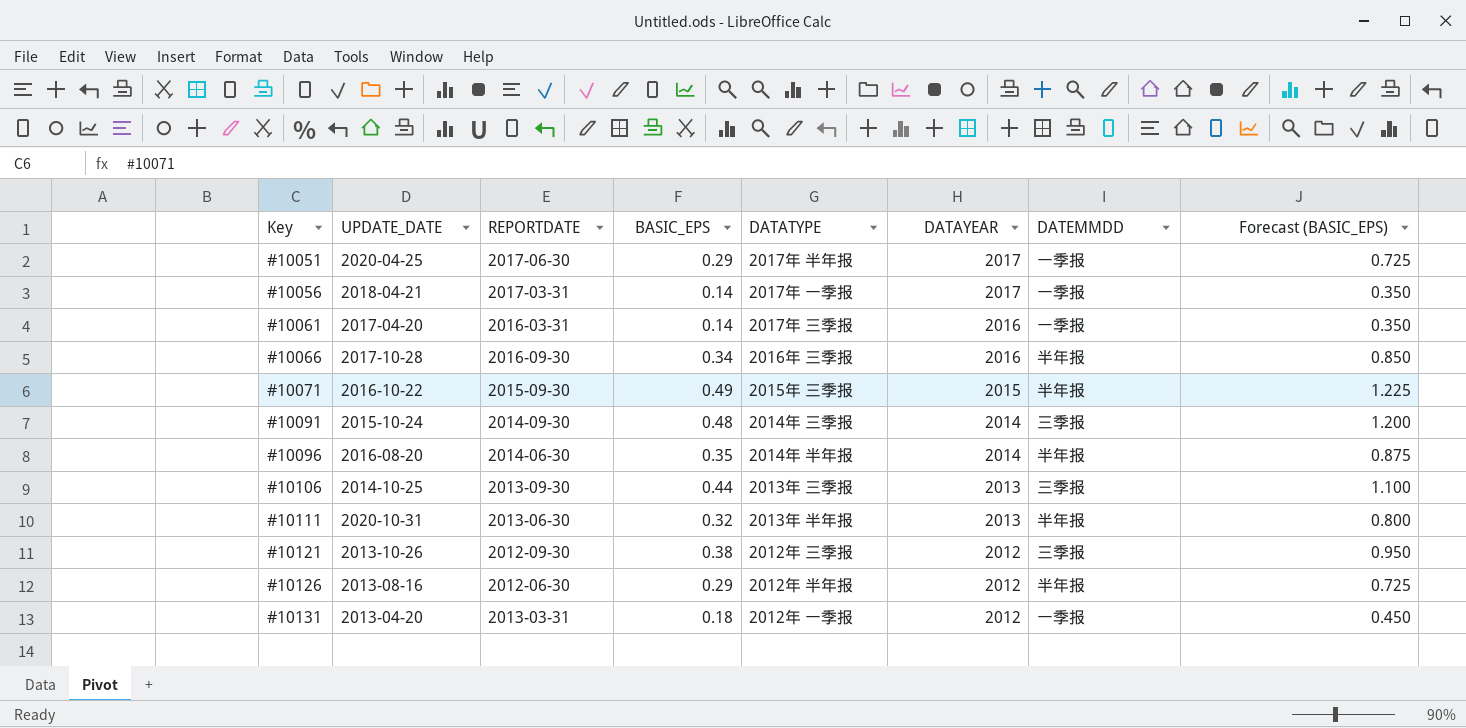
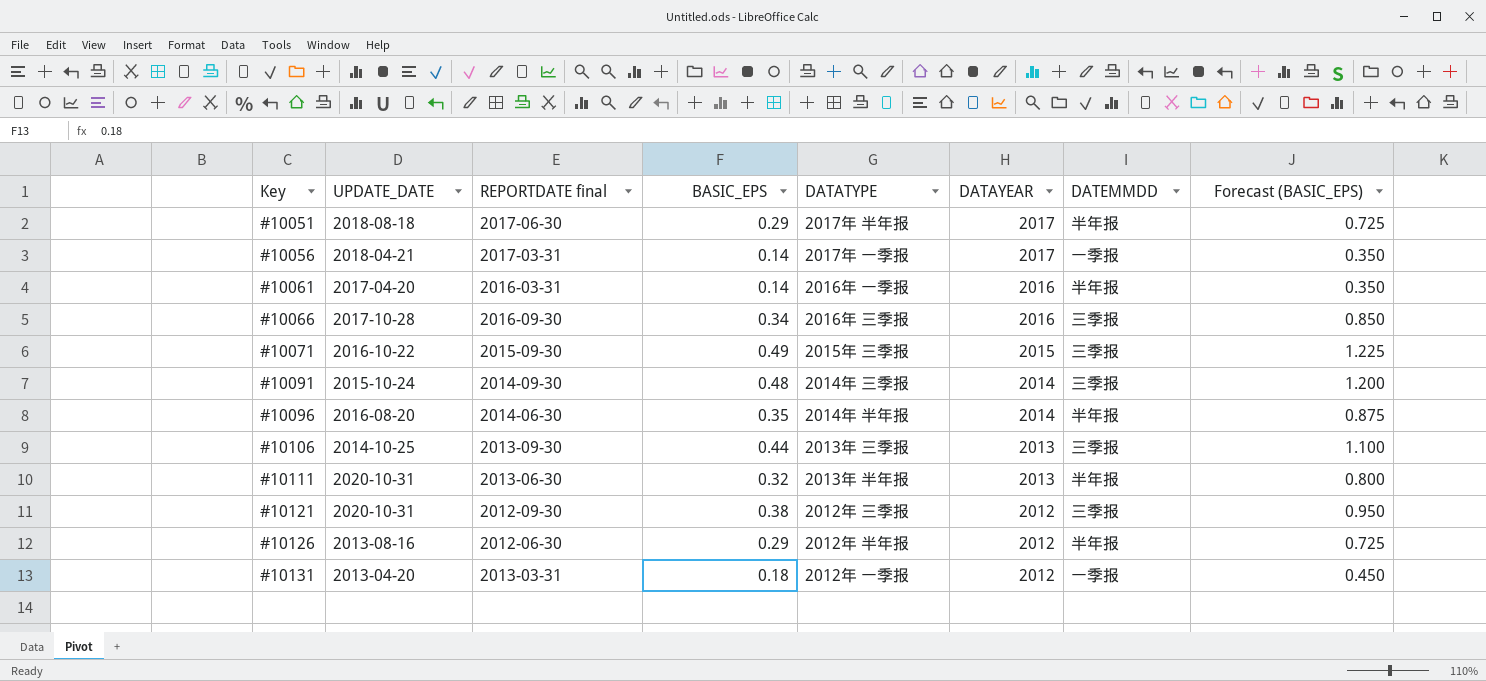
column name: REPORTDATE -> REPORTDATE final
#10051 | UPDATE_DATE: 2020-04-25 -> 2018-08-18
#10051 | DATEMMDD: 一季报 -> 半年报
#10061 | DATATYPE: 2017年 三季报 -> 2016年 一季报
#10061 | DATEMMDD: 一季报 -> 半年报
#10066 | DATEMMDD: 半年报 -> 三季报
#10071 | DATEMMDD: 半年报 -> 三季报
#10121 | UPDATE_DATE: 2013-10-26 -> 2020-10-31

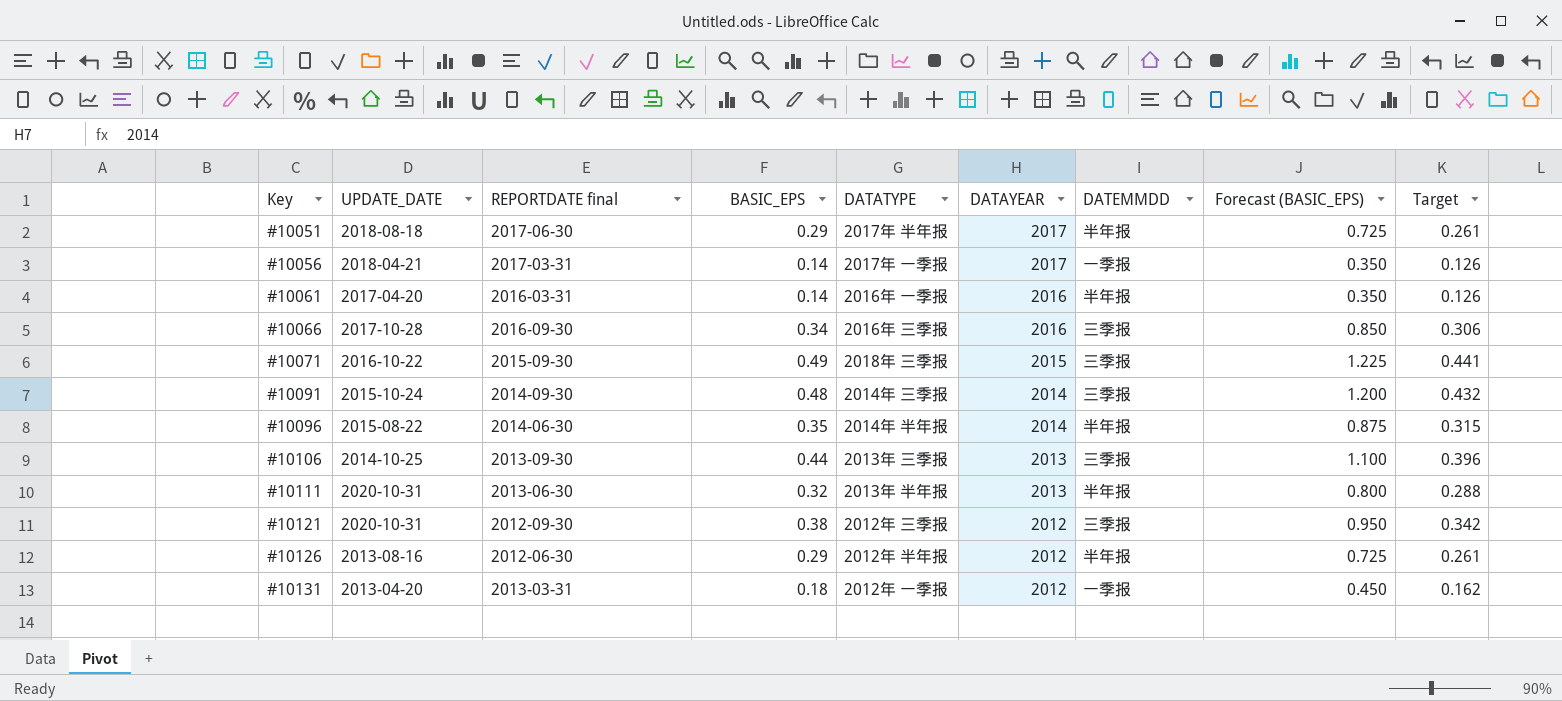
column Target | formula: none -> [BASIC_EPS] * 0.9
#10071 | DATATYPE: 2015年 三季报 -> 2018年 三季报
#10096 | UPDATE_DATE: 2016-08-20 -> 2015-08-22

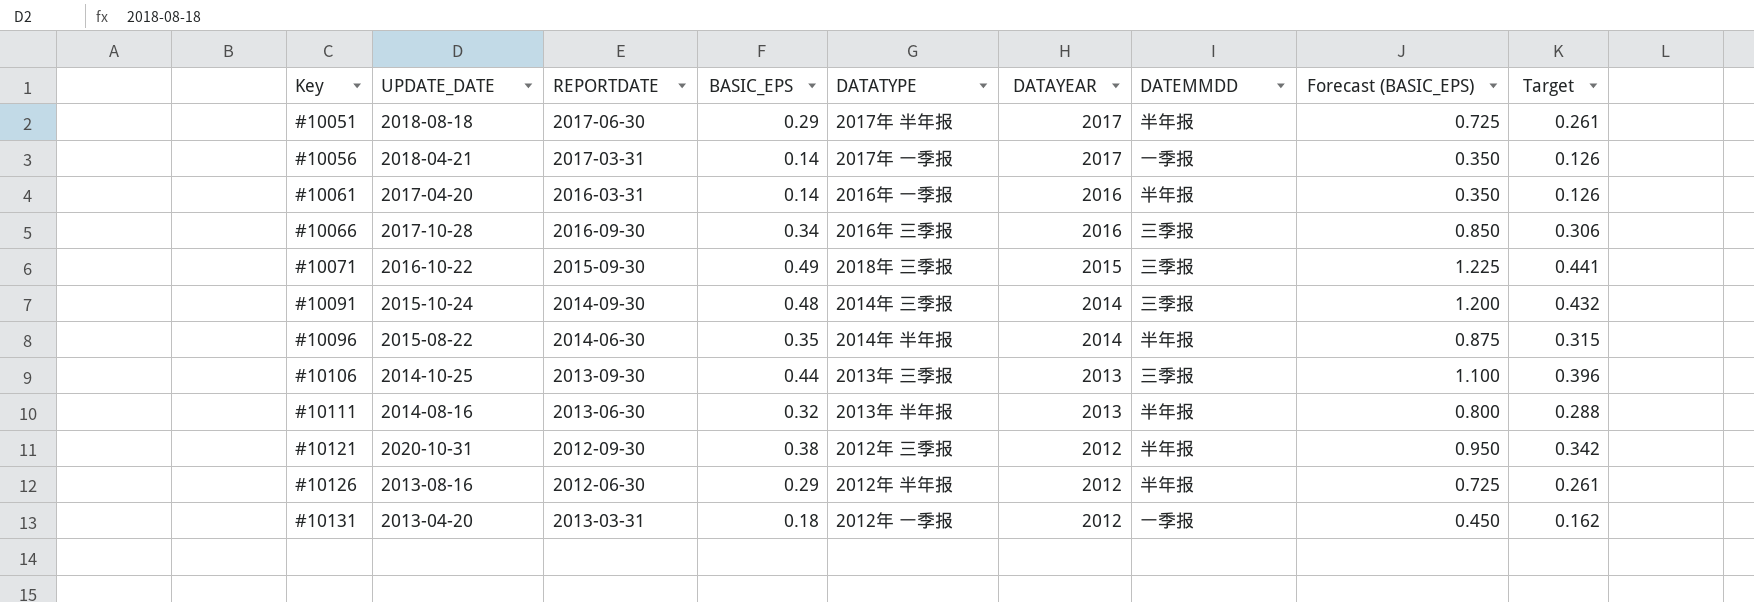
column name: REPORTDATE final -> REPORTDATE
#10111 | UPDATE_DATE: 2020-10-31 -> 2014-08-16
#10121 | DATEMMDD: 三季报 -> 半年报

